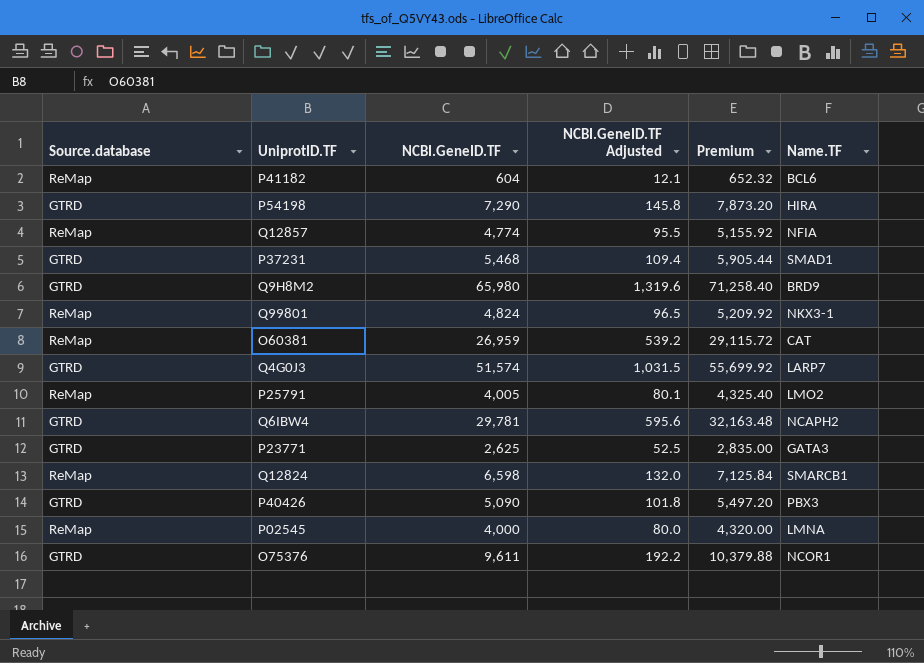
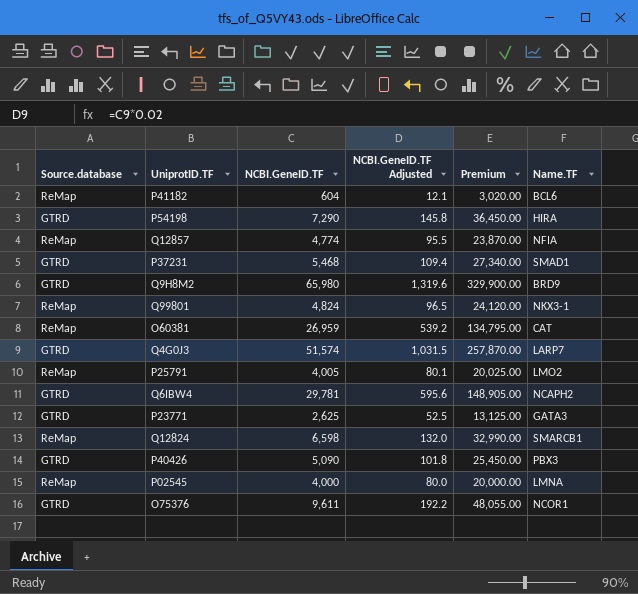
column Premium | formula: [NCBI.GeneID.TF] * 1.08 -> [NCBI.GeneID.TF] * 5

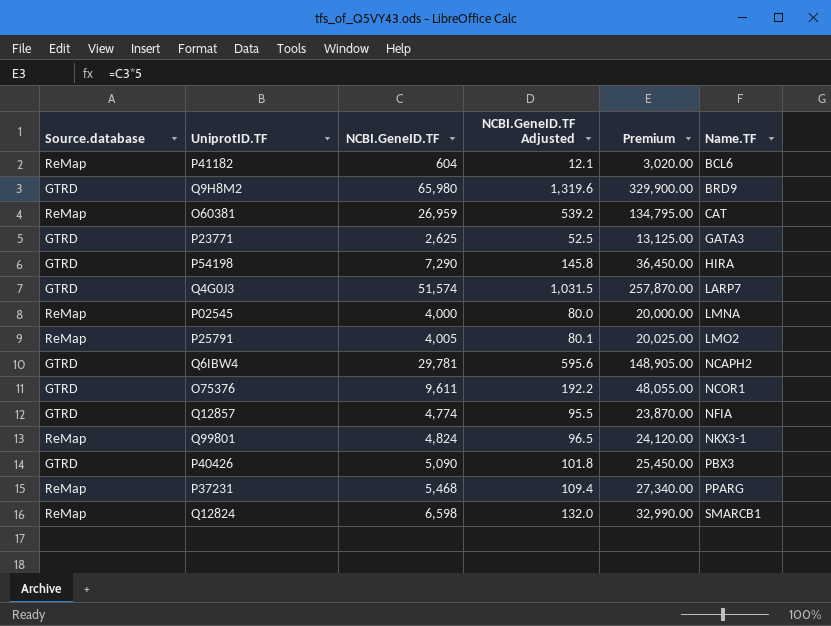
row order: none -> Name.TF ascending
Q12857 | Source.database: ReMap -> GTRD
P37231 | Source.database: GTRD -> ReMap
P37231 | Name.TF: SMAD1 -> PPARG

